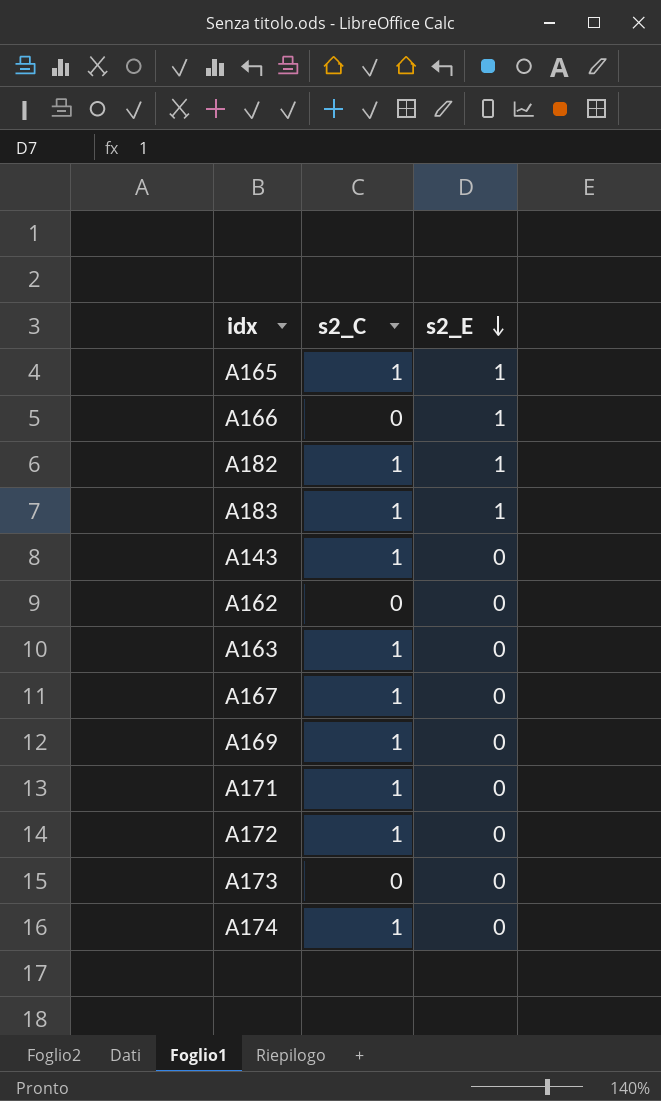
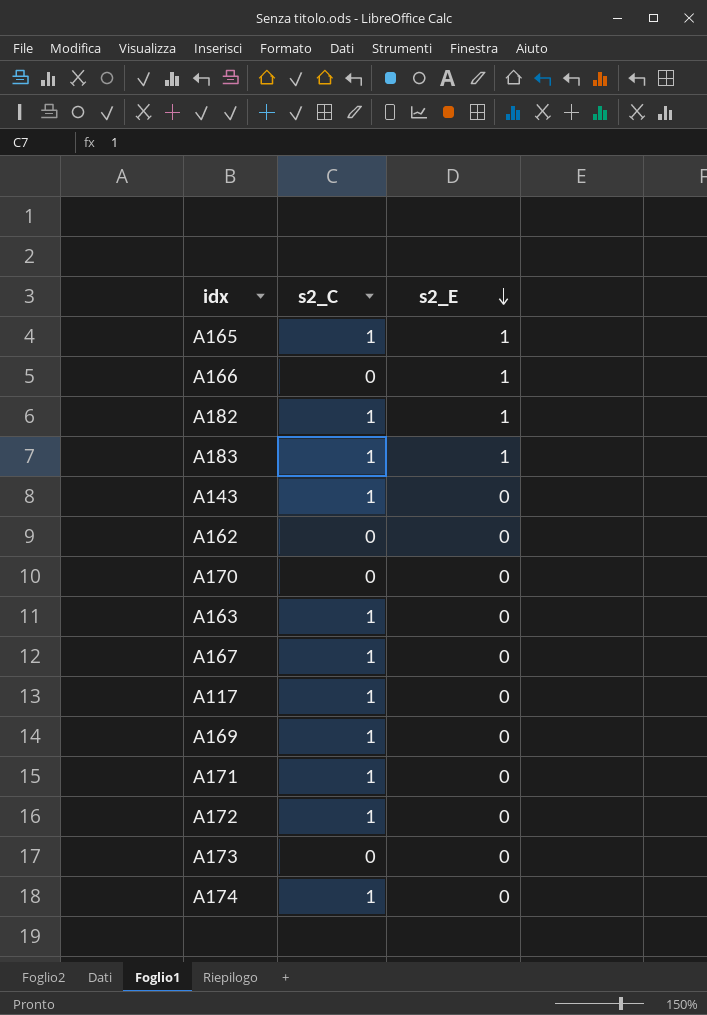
row A170: none -> 0 | 0
row A117: none -> 1 | 0

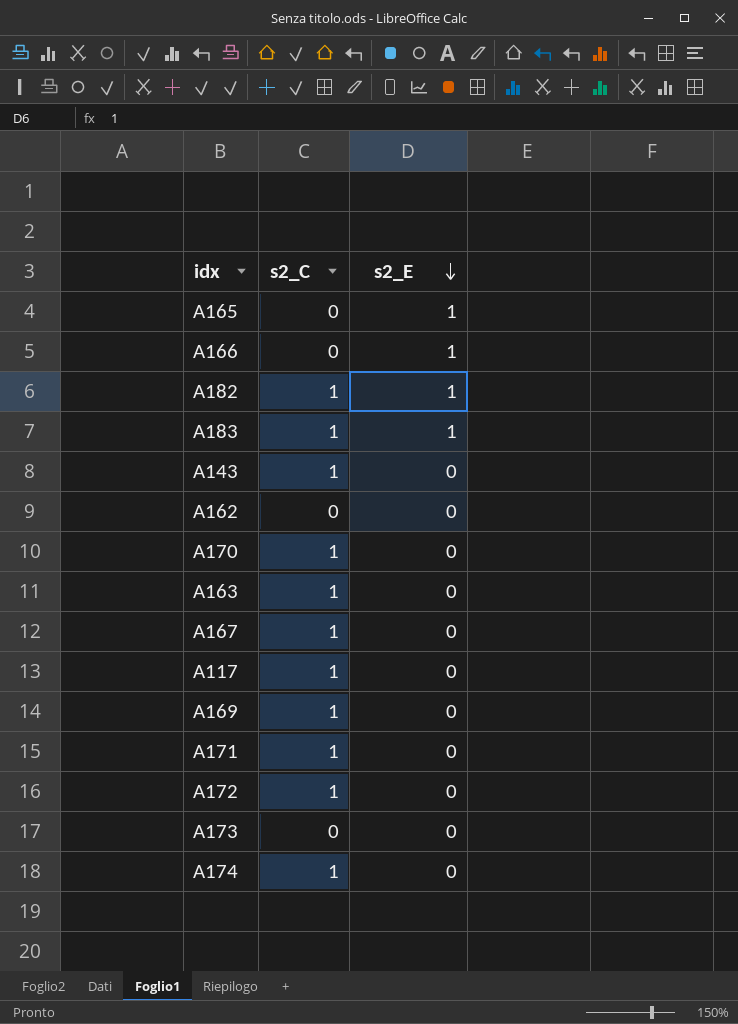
A165 | s2_C: 1 -> 0
A170 | s2_C: 0 -> 1

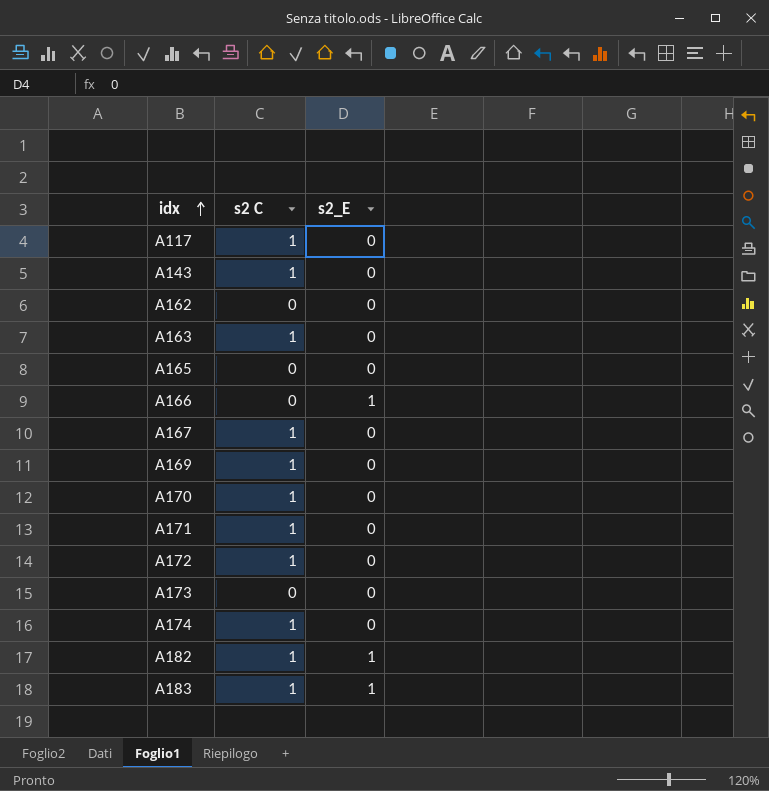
row order: s2_E descending -> idx ascending
column name: s2_C -> s2 C
A165 | s2_E: 1 -> 0

